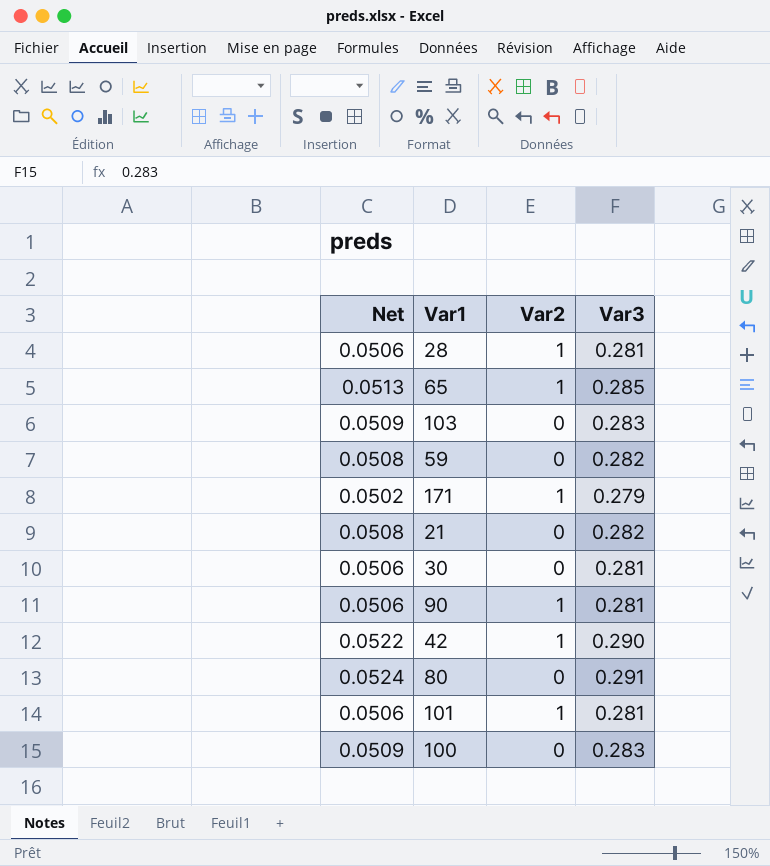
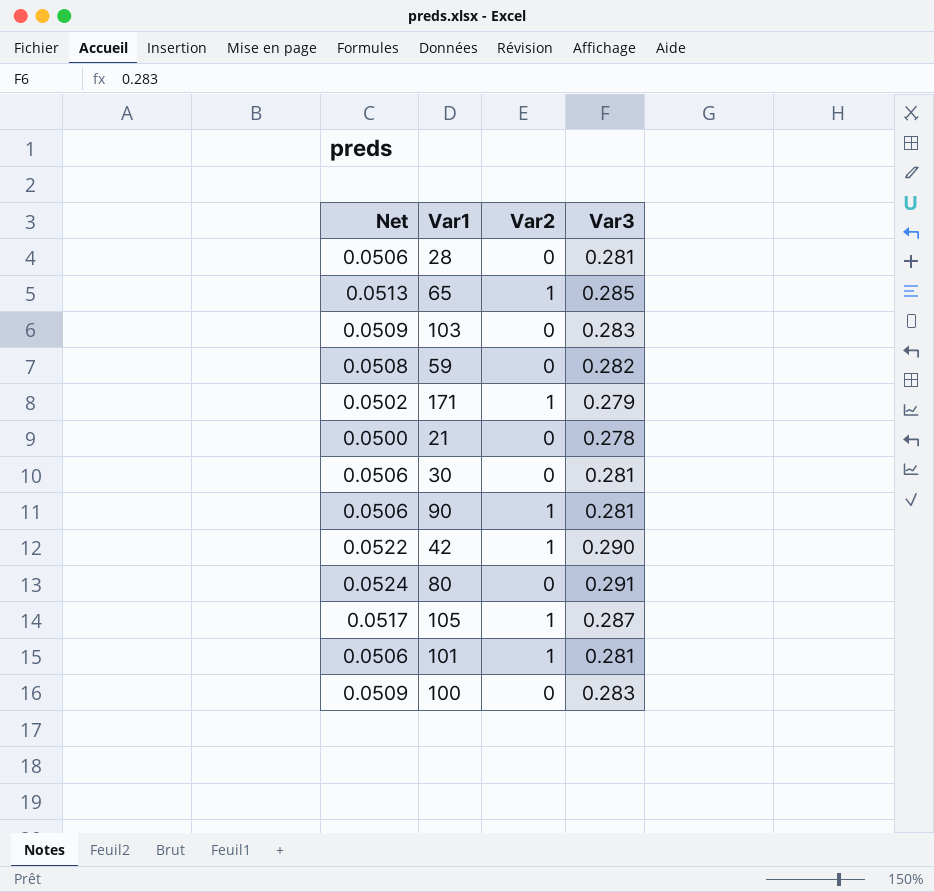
28 | Var2: 1 -> 0
21 | Net: 0.0508 -> 0.0500
21 | Var3: 0.282 -> 0.278
row 105: none -> 0.0517 | 1 | 0.287

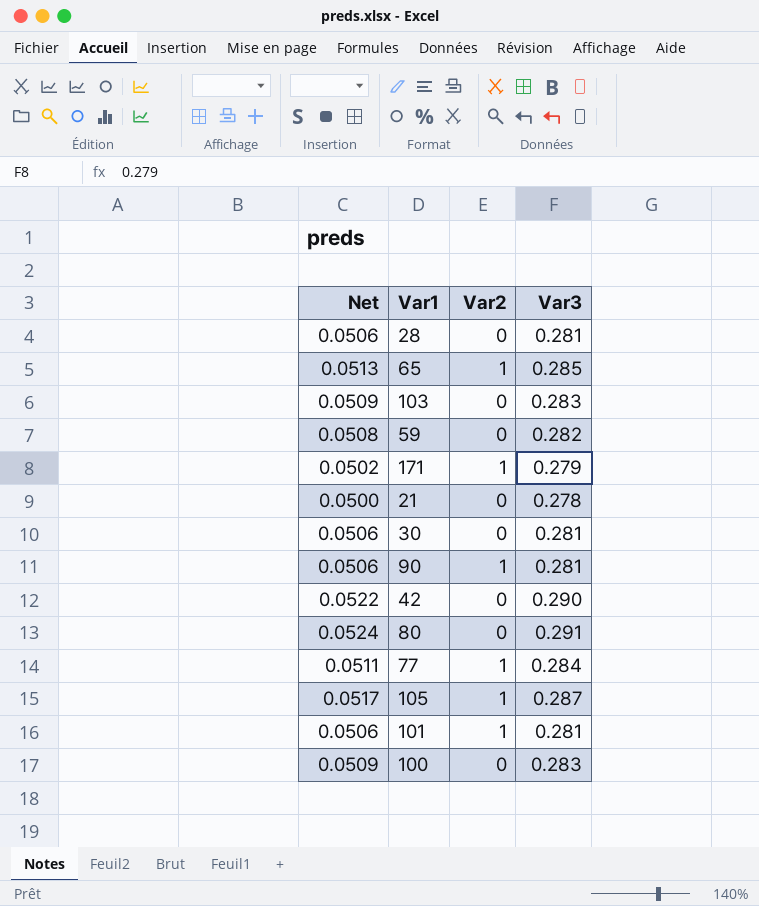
42 | Var2: 1 -> 0
row 77: none -> 0.0511 | 1 | 0.284

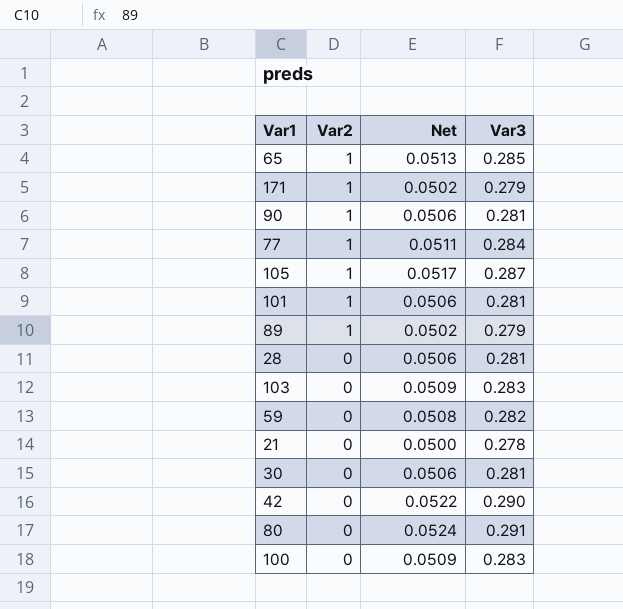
row order: none -> Var2 descending
column Net | position: 1 -> 3
row 89: none -> 1 | 0.0502 | 0.279

